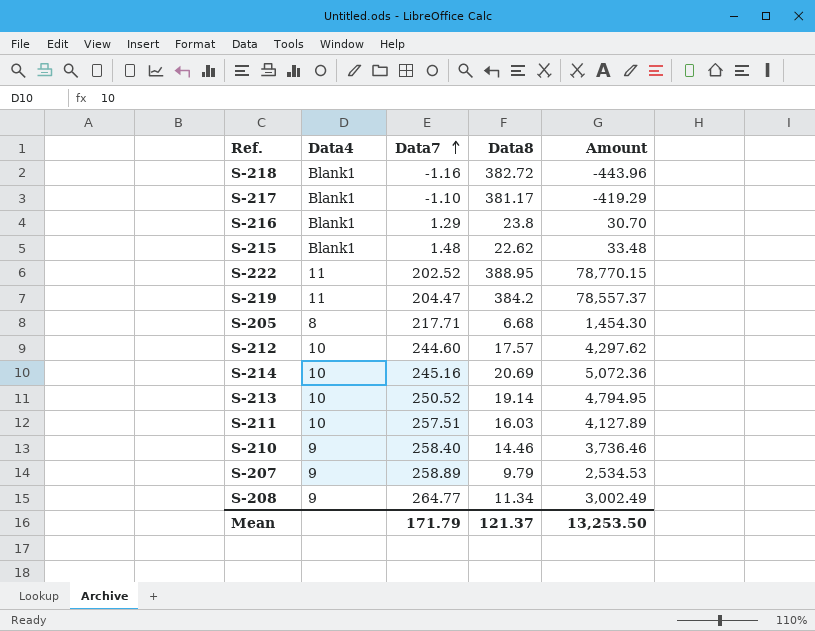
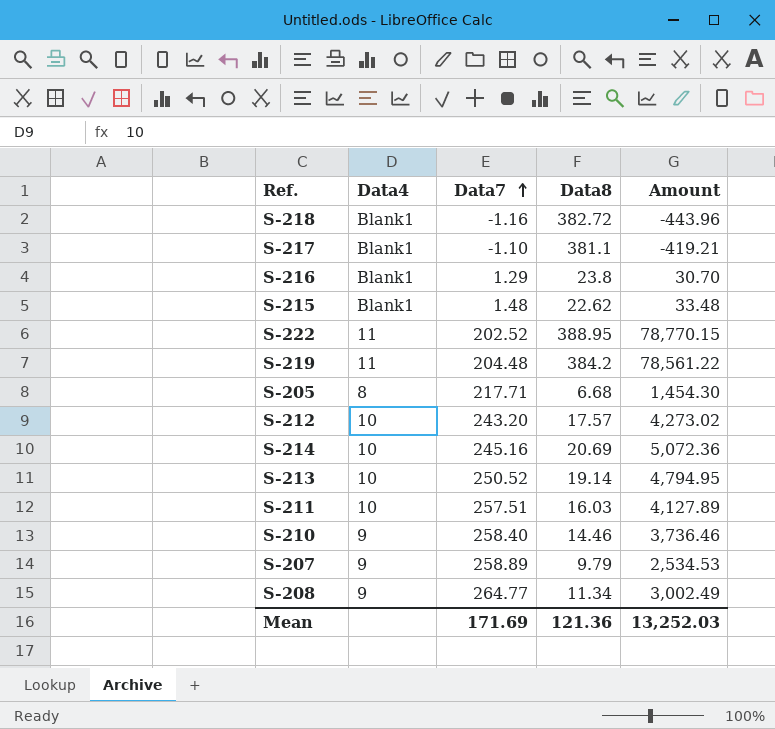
S-217 | Data8: 381.17 -> 381.1
S-217 | Amount: -419.29 -> -419.21
S-219 | Data7: 204.47 -> 204.48
S-219 | Amount: 78,557.37 -> 78,561.22
S-212 | Data7: 244.60 -> 243.20
S-212 | Amount: 4,297.62 -> 4,273.02
Mean | Data7: 171.79 -> 171.69
Mean | Data8: 121.37 -> 121.36
Mean | Amount: 13,253.50 -> 13,252.03

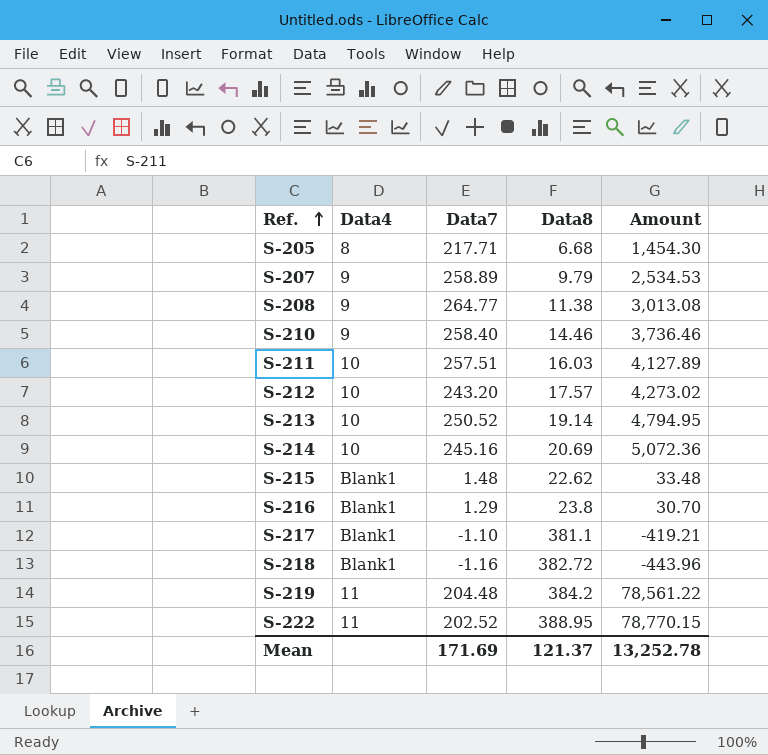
row order: Data7 ascending -> Ref. ascending
S-208 | Data8: 11.34 -> 11.38
S-208 | Amount: 3,002.49 -> 3,013.08
Mean | Data8: 121.36 -> 121.37
Mean | Amount: 13,252.03 -> 13,252.78

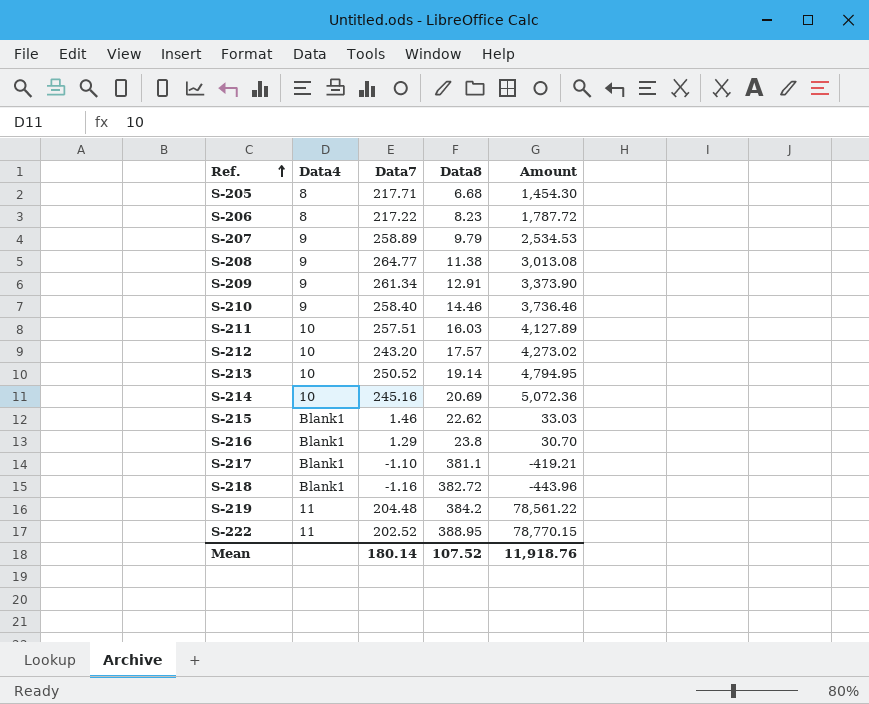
row S-206: none -> 8 | 217.22 | 8.23 | 1,787.72
row S-209: none -> 9 | 261.34 | 12.91 | 3,373.90
S-215 | Data7: 1.48 -> 1.46
S-215 | Amount: 33.48 -> 33.03
Mean | Data7: 171.69 -> 180.14
Mean | Data8: 121.37 -> 107.52
Mean | Amount: 13,252.78 -> 11,918.76

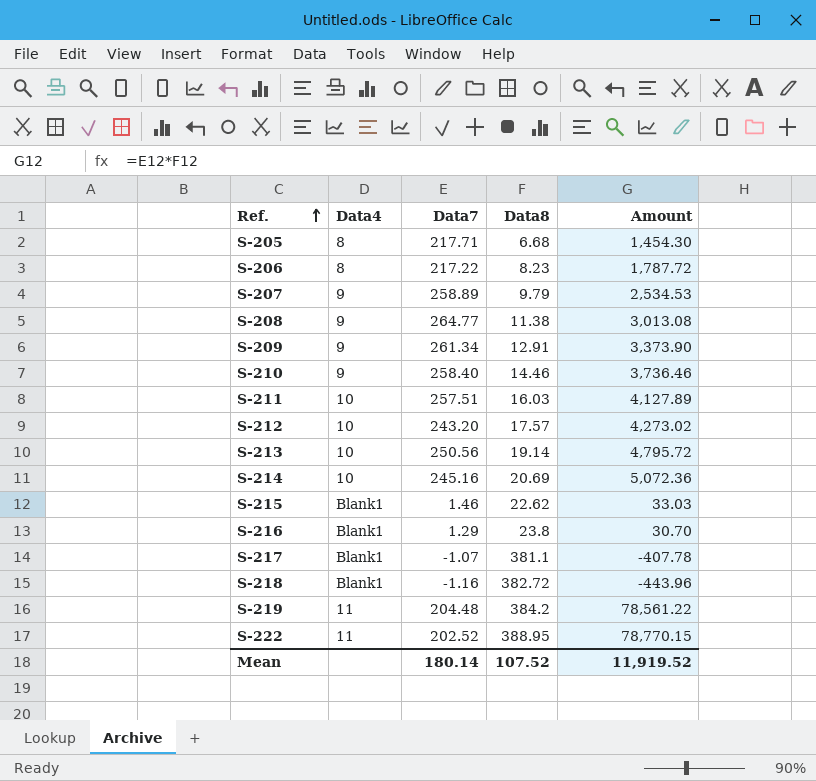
S-213 | Data7: 250.52 -> 250.56
S-213 | Amount: 4,794.95 -> 4,795.72
S-217 | Data7: -1.10 -> -1.07
S-217 | Amount: -419.21 -> -407.78
Mean | Amount: 11,918.76 -> 11,919.52

